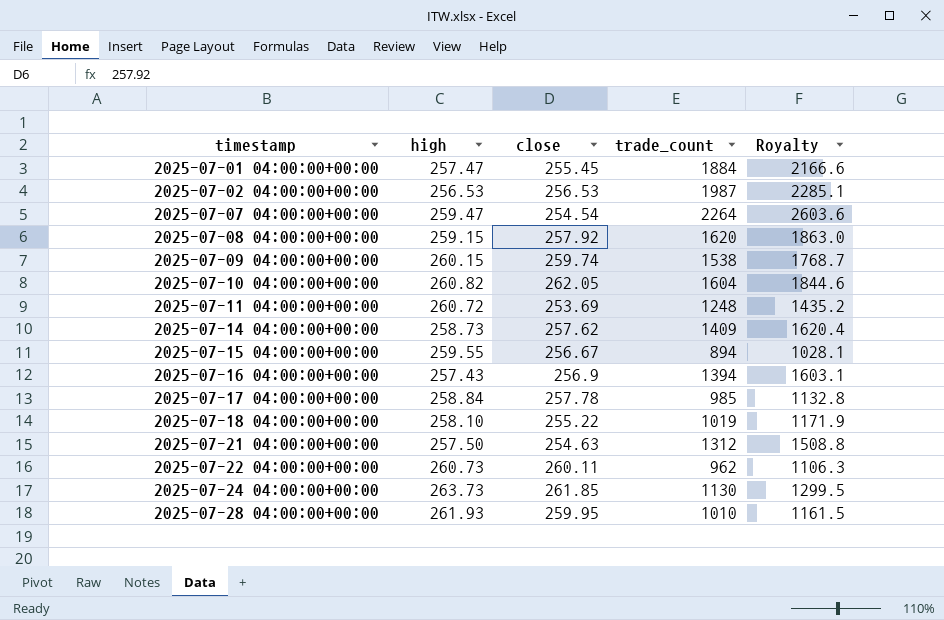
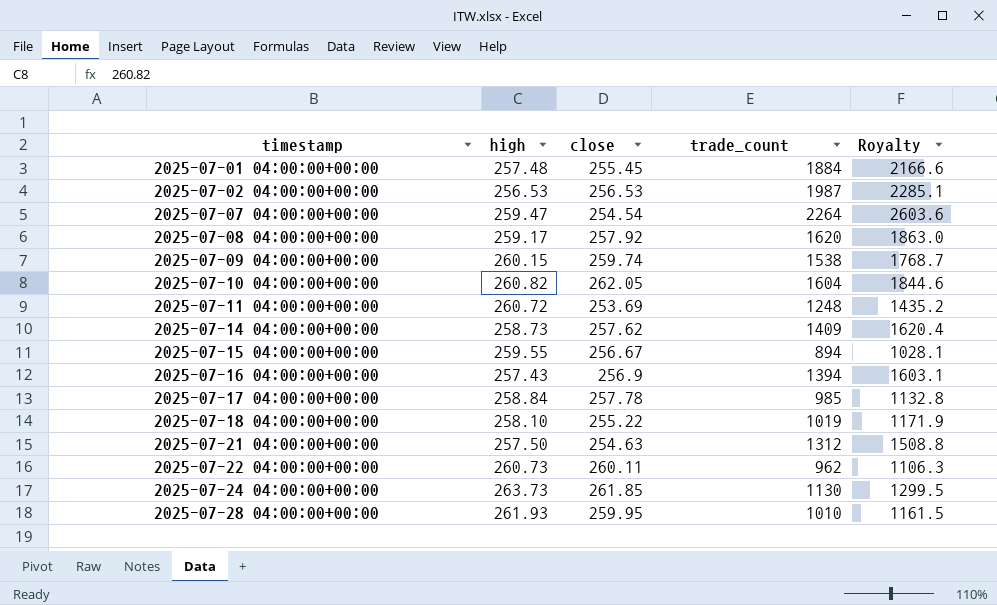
2025-07-01 04:00:00+00:00 | high: 257.47 -> 257.48
2025-07-08 04:00:00+00:00 | high: 259.15 -> 259.17

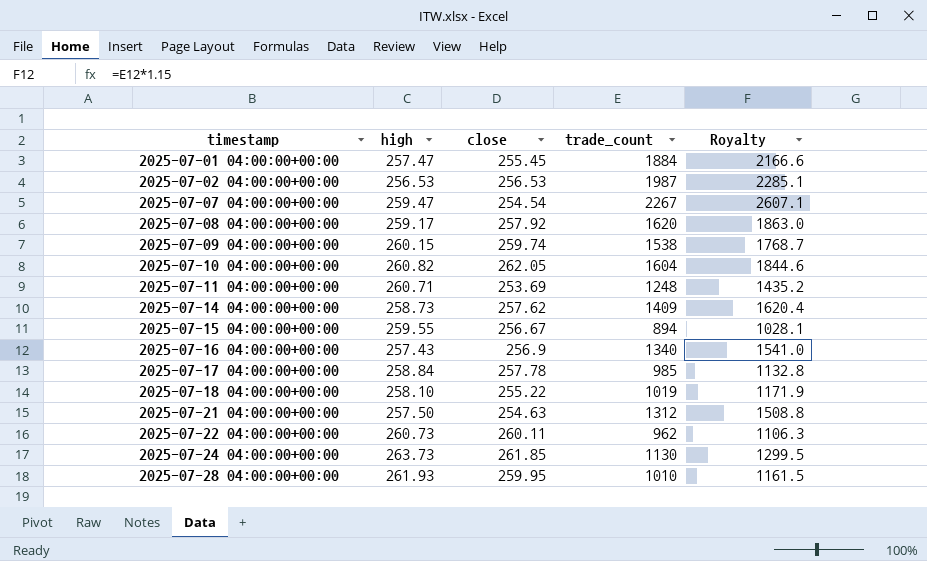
2025-07-01 04:00:00+00:00 | high: 257.48 -> 257.47
2025-07-07 04:00:00+00:00 | trade_count: 2264 -> 2267
2025-07-07 04:00:00+00:00 | Royalty: 2603.6 -> 2607.1
2025-07-11 04:00:00+00:00 | high: 260.72 -> 260.71
2025-07-16 04:00:00+00:00 | trade_count: 1394 -> 1340
2025-07-16 04:00:00+00:00 | Royalty: 1603.1 -> 1541.0

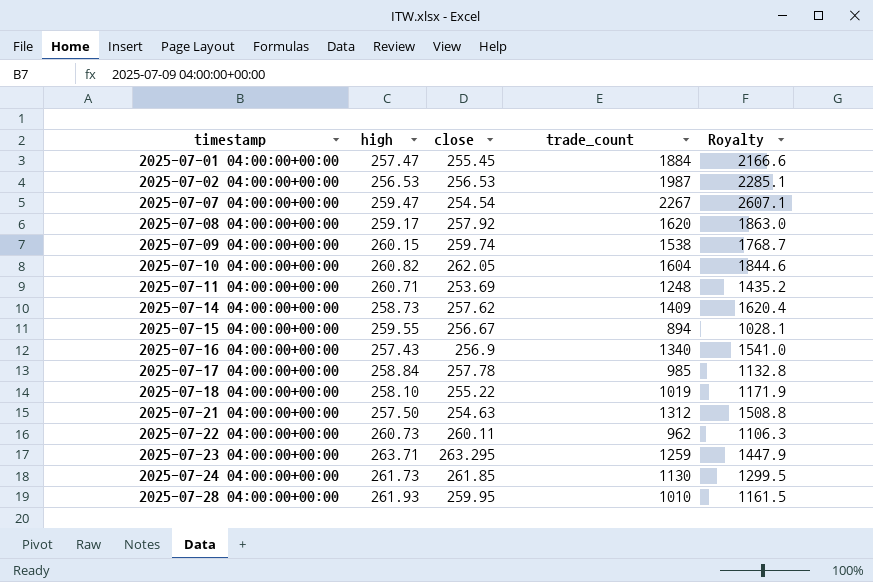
row 2025-07-23 04:00:00+00:00: none -> 263.71 | 263.295 | 1259 | 1447.9
2025-07-24 04:00:00+00:00 | high: 263.73 -> 261.73

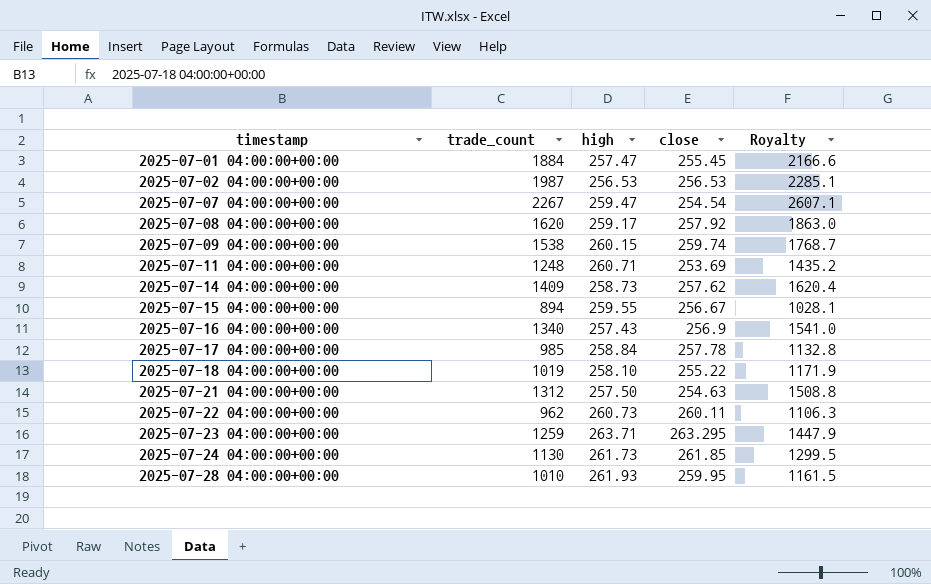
column trade_count | position: 4 -> 2
row 2025-07-10 04:00:00+00:00: 260.82 | 262.05 | 1604 | 1844.6 -> none

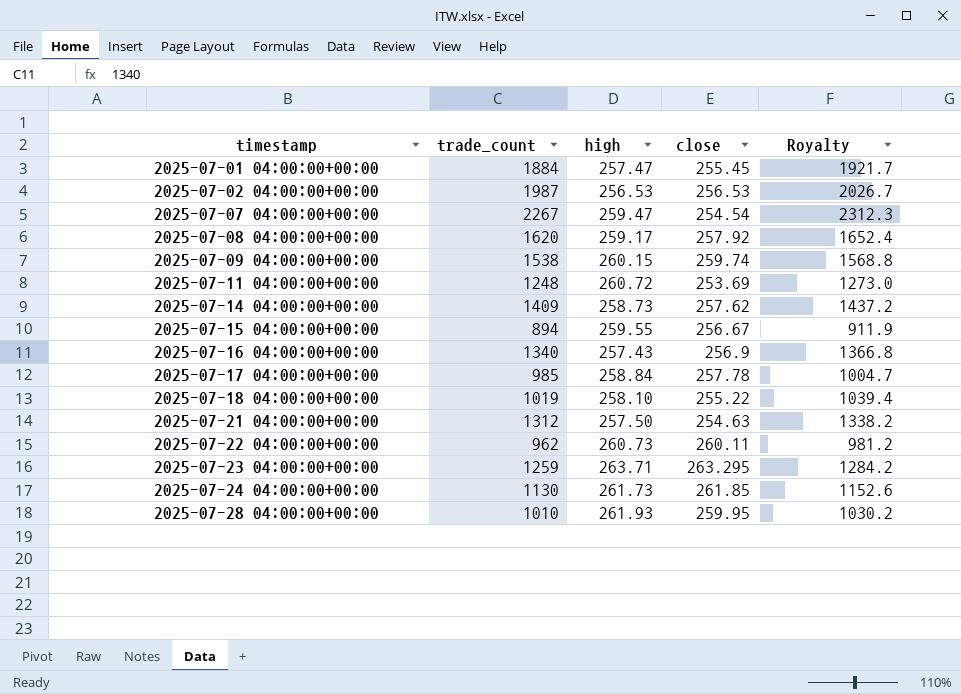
column Royalty | formula: [trade_count] * 1.15 -> [trade_count] * 1.02
2025-07-11 04:00:00+00:00 | high: 260.71 -> 260.72

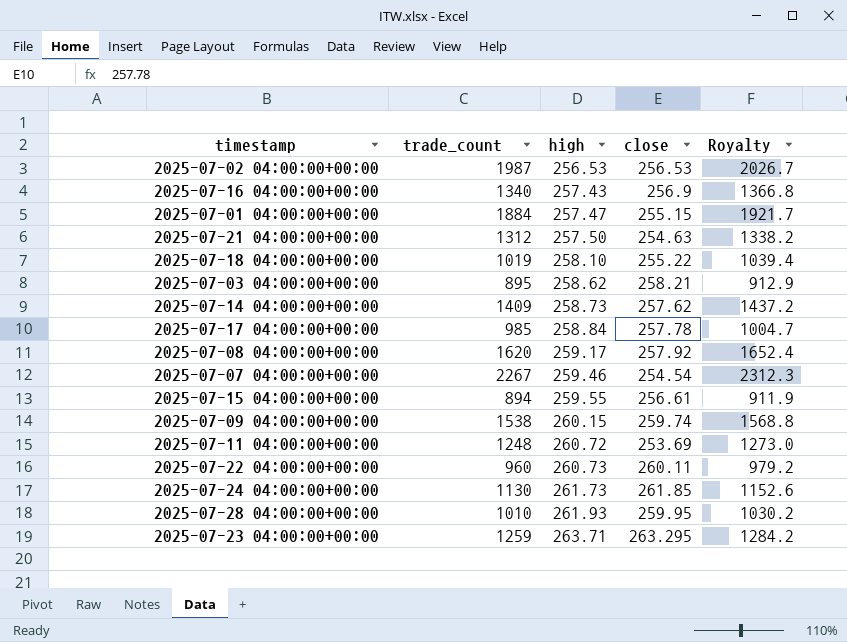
row order: timestamp ascending -> high ascending
2025-07-01 04:00:00+00:00 | close: 255.45 -> 255.15
row 2025-07-03 04:00:00+00:00: none -> 895 | 258.62 | 258.21 | 912.9
2025-07-07 04:00:00+00:00 | high: 259.47 -> 259.46
2025-07-15 04:00:00+00:00 | close: 256.67 -> 256.61
2025-07-22 04:00:00+00:00 | trade_count: 962 -> 960
2025-07-22 04:00:00+00:00 | Royalty: 981.2 -> 979.2

